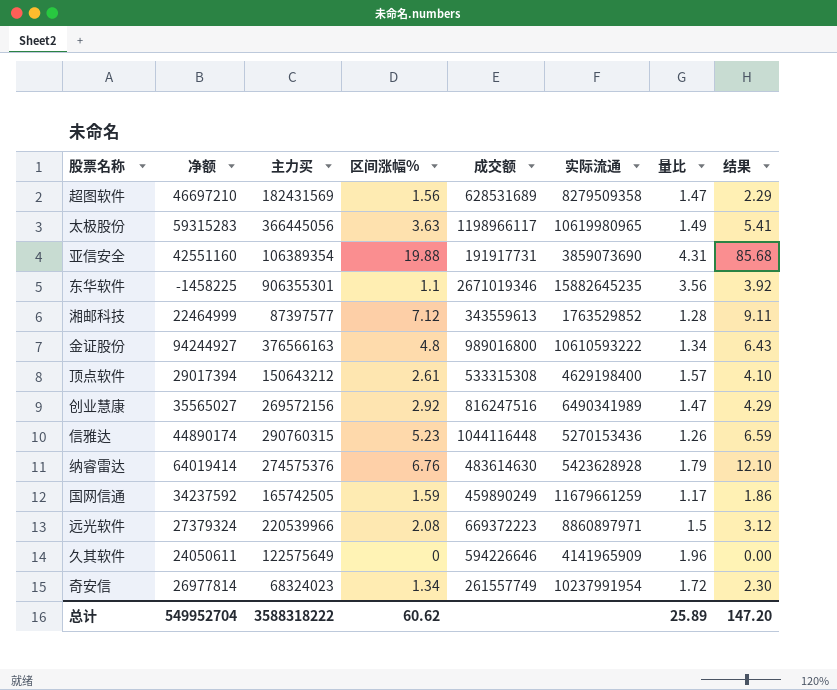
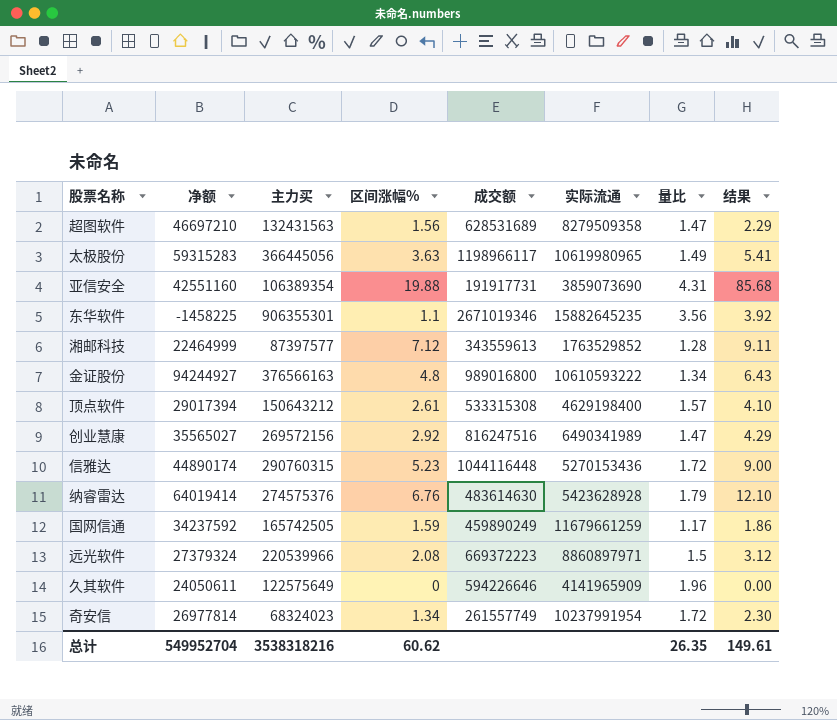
超图软件 | 主力买: 182431569 -> 132431563
信雅达 | 量比: 1.26 -> 1.72
信雅达 | 结果: 6.59 -> 9.00
总计 | 主力买: 3588318222 -> 3538318216
总计 | 量比: 25.89 -> 26.35
总计 | 结果: 147.20 -> 149.61

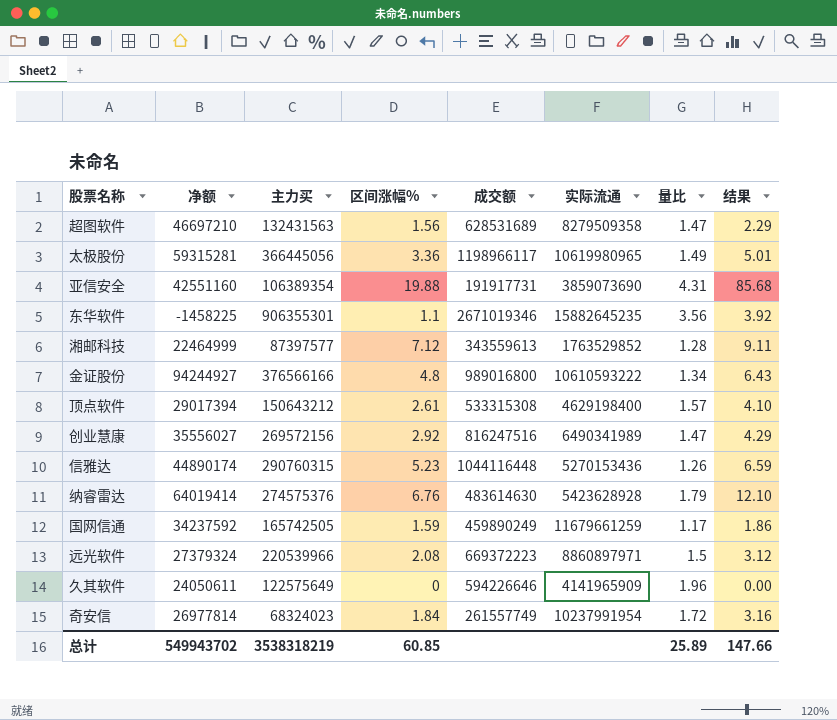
太极股份 | 净额: 59315283 -> 59315281
太极股份 | 区间涨幅%: 3.63 -> 3.36
太极股份 | 结果: 5.41 -> 5.01
金证股份 | 主力买: 376566163 -> 376566166
创业慧康 | 净额: 35565027 -> 35556027
信雅达 | 量比: 1.72 -> 1.26
信雅达 | 结果: 9.00 -> 6.59
奇安信 | 区间涨幅%: 1.34 -> 1.84
奇安信 | 结果: 2.30 -> 3.16
总计 | 净额: 549952704 -> 549943702
总计 | 主力买: 3538318216 -> 3538318219
总计 | 区间涨幅%: 60.62 -> 60.85
总计 | 量比: 26.35 -> 25.89
总计 | 结果: 149.61 -> 147.66

